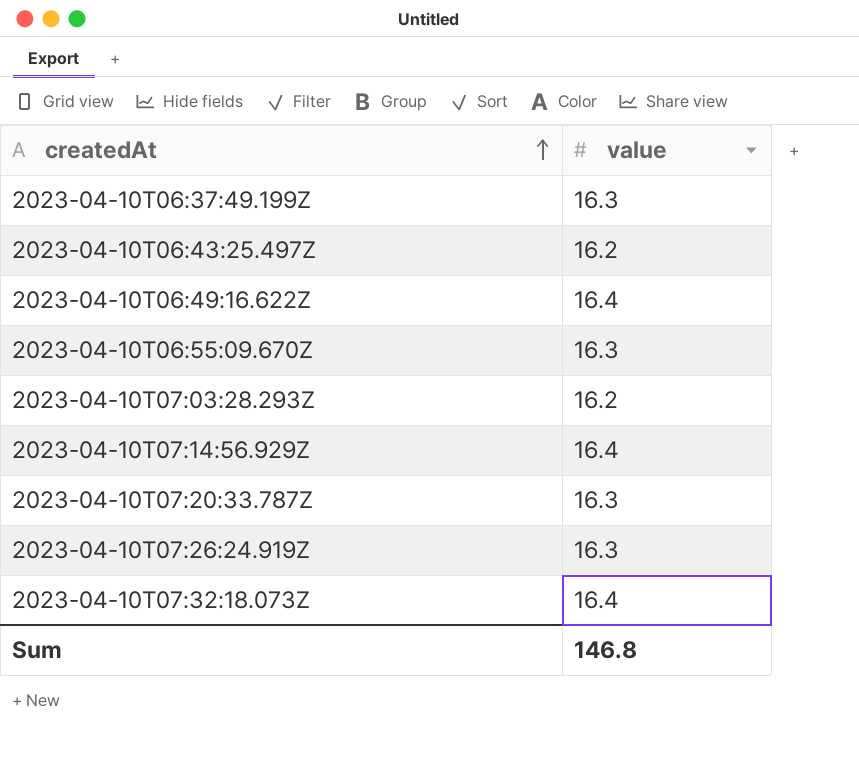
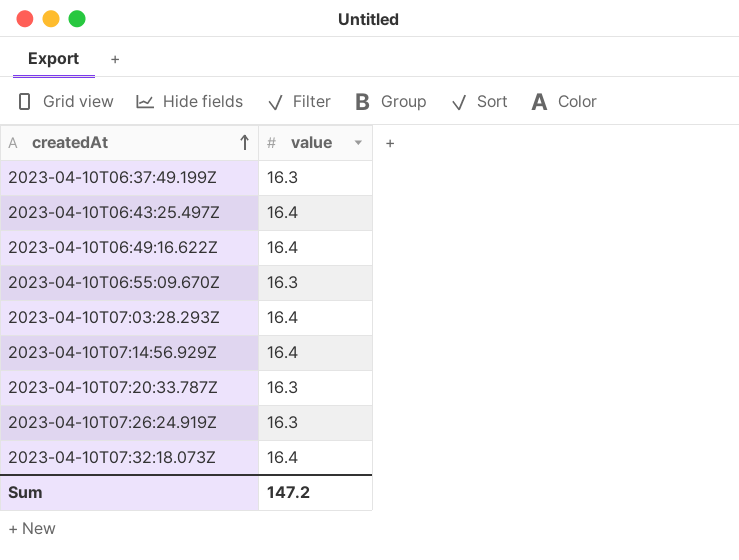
2023-04-10T06:43:25.497Z | value: 16.2 -> 16.4
2023-04-10T07:03:28.293Z | value: 16.2 -> 16.4
Sum | value: 146.8 -> 147.2

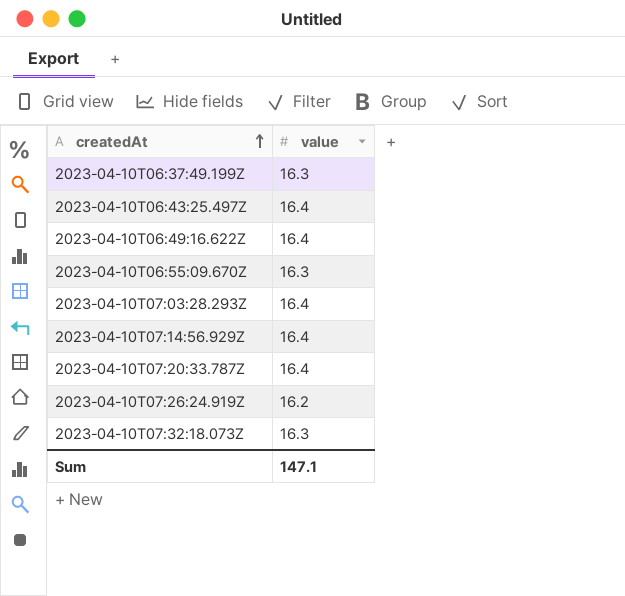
2023-04-10T07:20:33.787Z | value: 16.3 -> 16.4
2023-04-10T07:26:24.919Z | value: 16.3 -> 16.2
2023-04-10T07:32:18.073Z | value: 16.4 -> 16.3
Sum | value: 147.2 -> 147.1

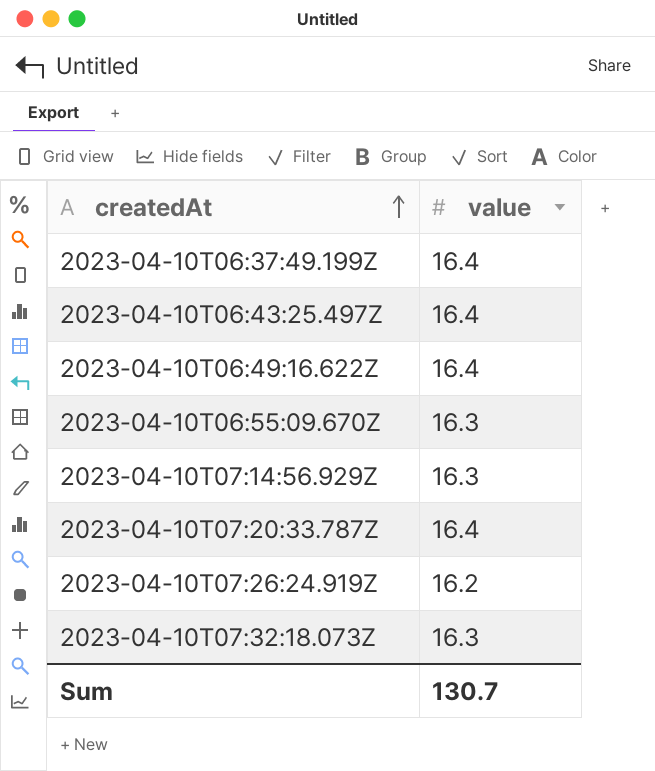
row 2023-04-10T07:03:28.293Z: 16.4 -> none
2023-04-10T06:37:49.199Z | value: 16.3 -> 16.4
2023-04-10T07:14:56.929Z | value: 16.4 -> 16.3
Sum | value: 147.1 -> 130.7

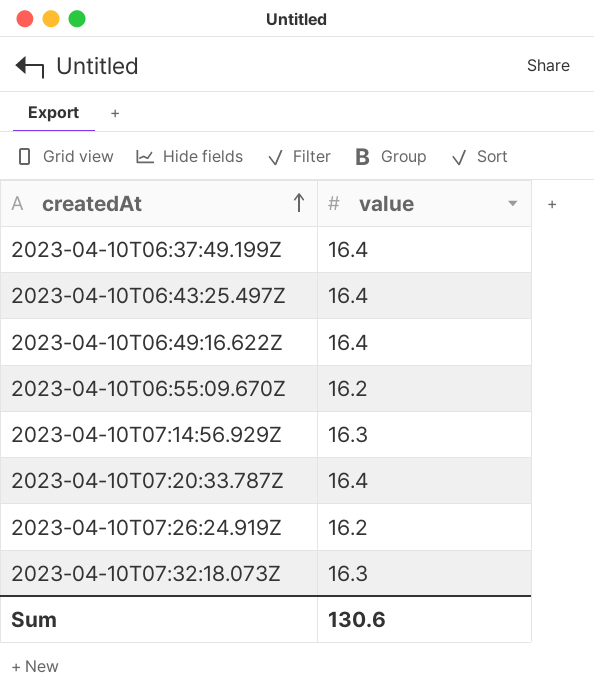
2023-04-10T06:55:09.670Z | value: 16.3 -> 16.2
Sum | value: 130.7 -> 130.6

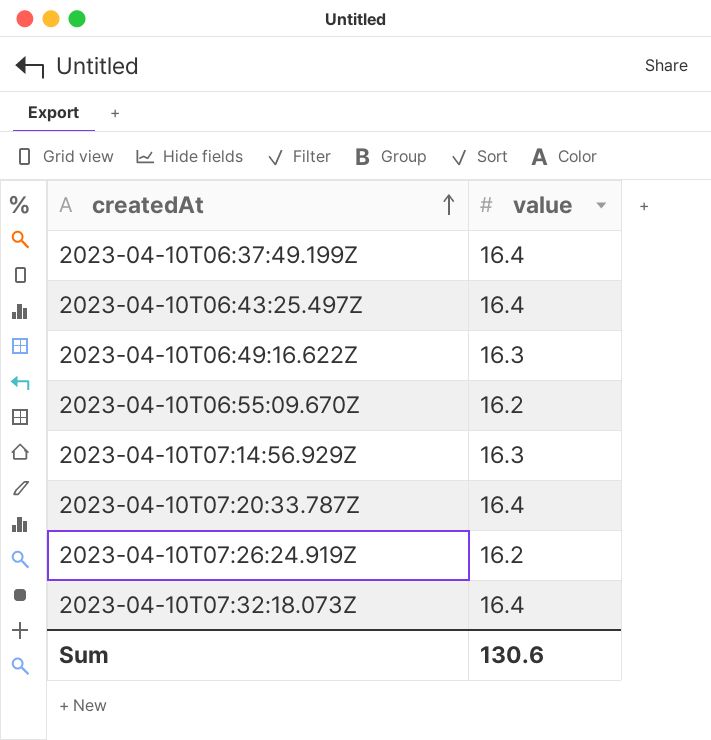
2023-04-10T06:49:16.622Z | value: 16.4 -> 16.3
2023-04-10T07:32:18.073Z | value: 16.3 -> 16.4

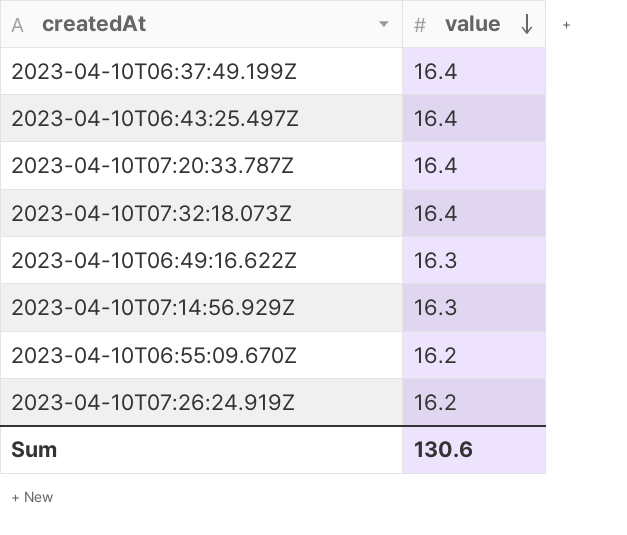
row order: createdAt ascending -> value descending

